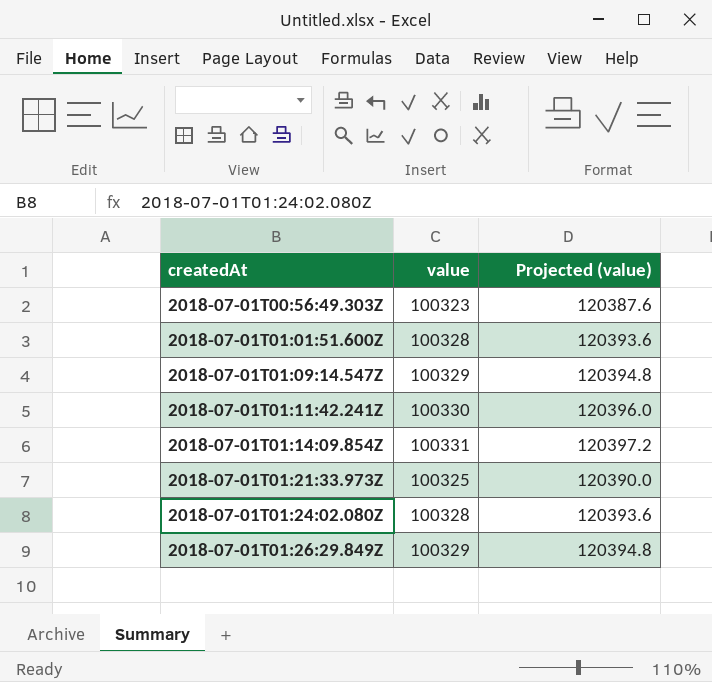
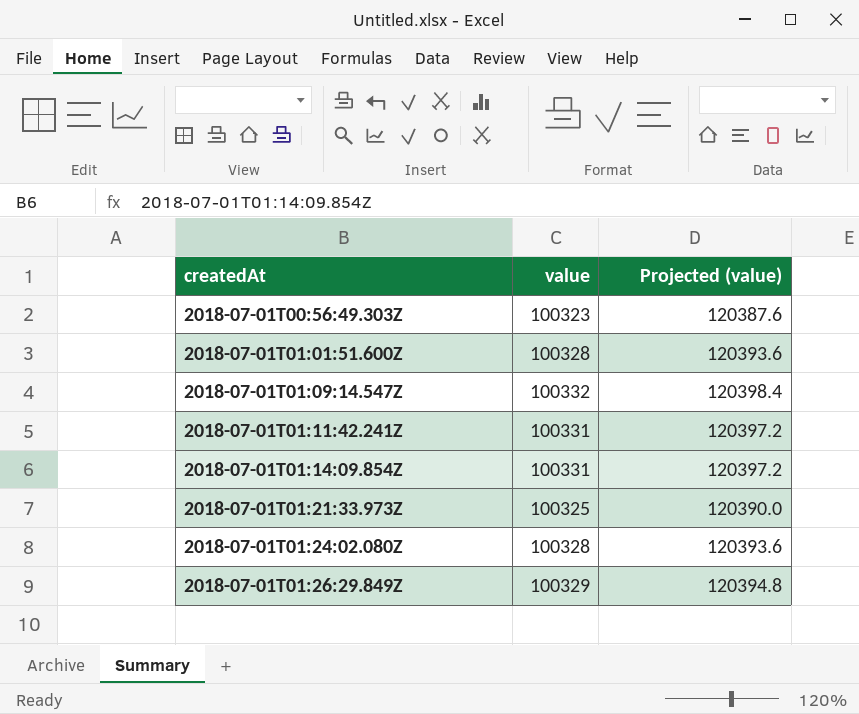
2018-07-01T01:09:14.547Z | value: 100329 -> 100332
2018-07-01T01:09:14.547Z | Projected (value): 120394.8 -> 120398.4
2018-07-01T01:11:42.241Z | value: 100330 -> 100331
2018-07-01T01:11:42.241Z | Projected (value): 120396.0 -> 120397.2

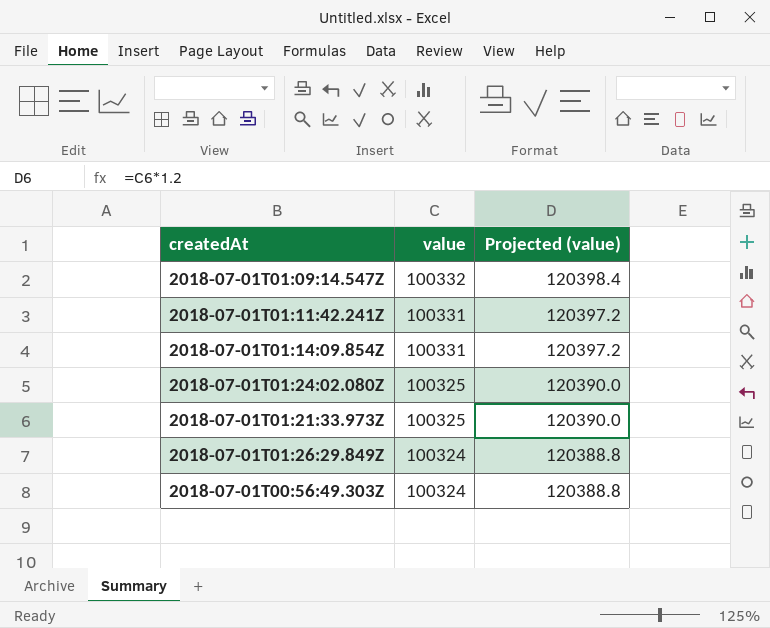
row order: createdAt ascending -> value descending
row 2018-07-01T01:01:51.600Z: 100328 | 120393.6 -> none
2018-07-01T01:24:02.080Z | value: 100328 -> 100325
2018-07-01T01:24:02.080Z | Projected (value): 120393.6 -> 120390.0
2018-07-01T01:26:29.849Z | value: 100329 -> 100324
2018-07-01T01:26:29.849Z | Projected (value): 120394.8 -> 120388.8
2018-07-01T00:56:49.303Z | value: 100323 -> 100324
2018-07-01T00:56:49.303Z | Projected (value): 120387.6 -> 120388.8

